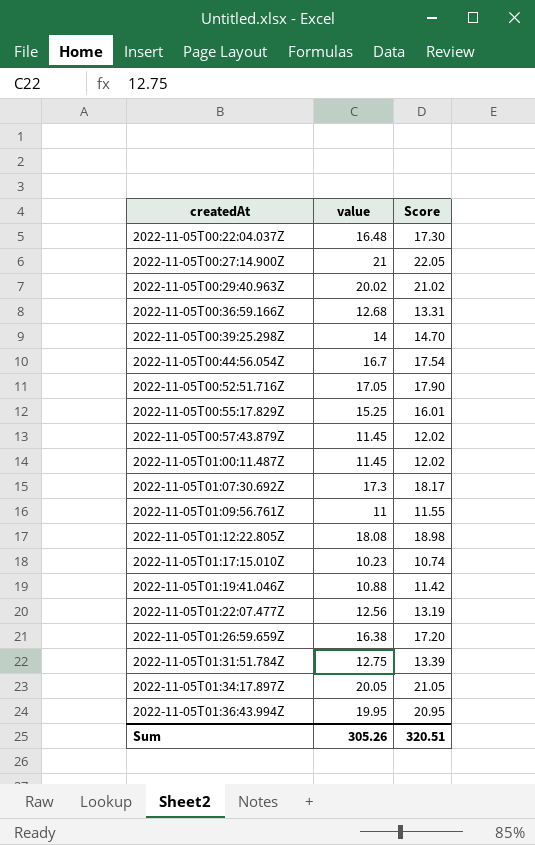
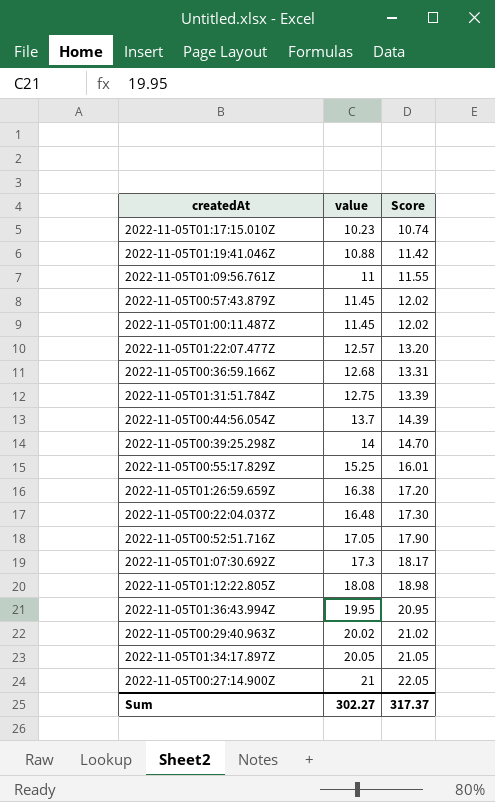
row order: createdAt ascending -> value ascending
2022-11-05T01:22:07.477Z | value: 12.56 -> 12.57
2022-11-05T01:22:07.477Z | Score: 13.19 -> 13.20
2022-11-05T00:44:56.054Z | value: 16.7 -> 13.7
2022-11-05T00:44:56.054Z | Score: 17.54 -> 14.39
Sum | value: 305.26 -> 302.27
Sum | Score: 320.51 -> 317.37

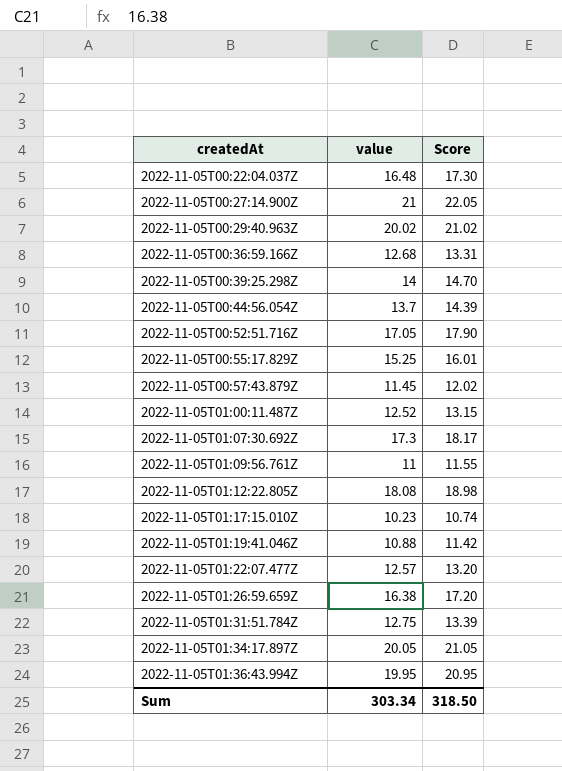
row order: value ascending -> createdAt ascending
2022-11-05T01:00:11.487Z | value: 11.45 -> 12.52
2022-11-05T01:00:11.487Z | Score: 12.02 -> 13.15
Sum | value: 302.27 -> 303.34
Sum | Score: 317.37 -> 318.50

